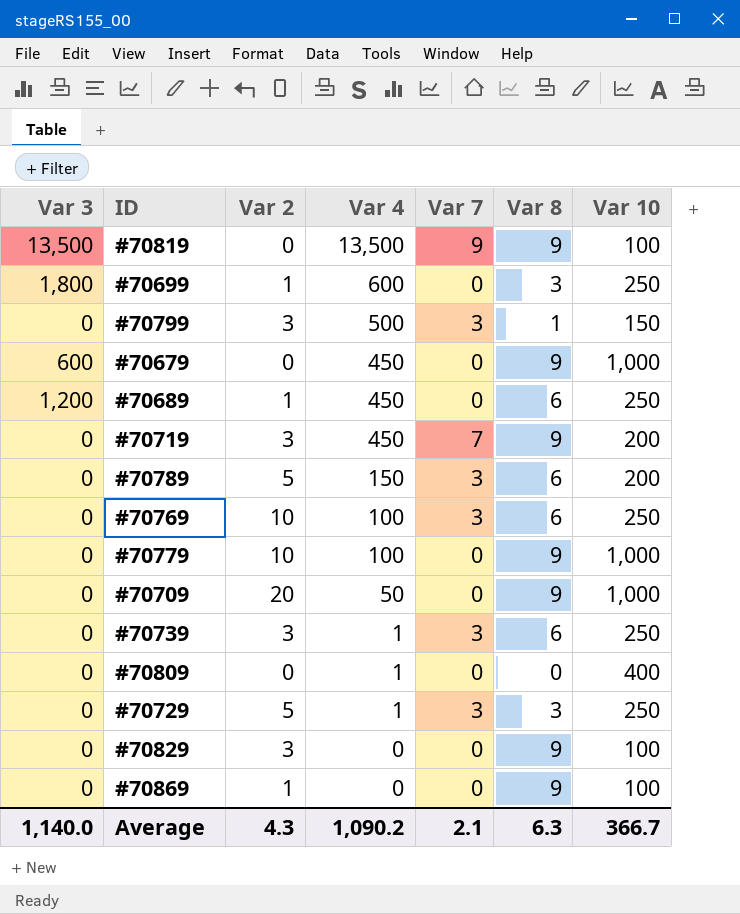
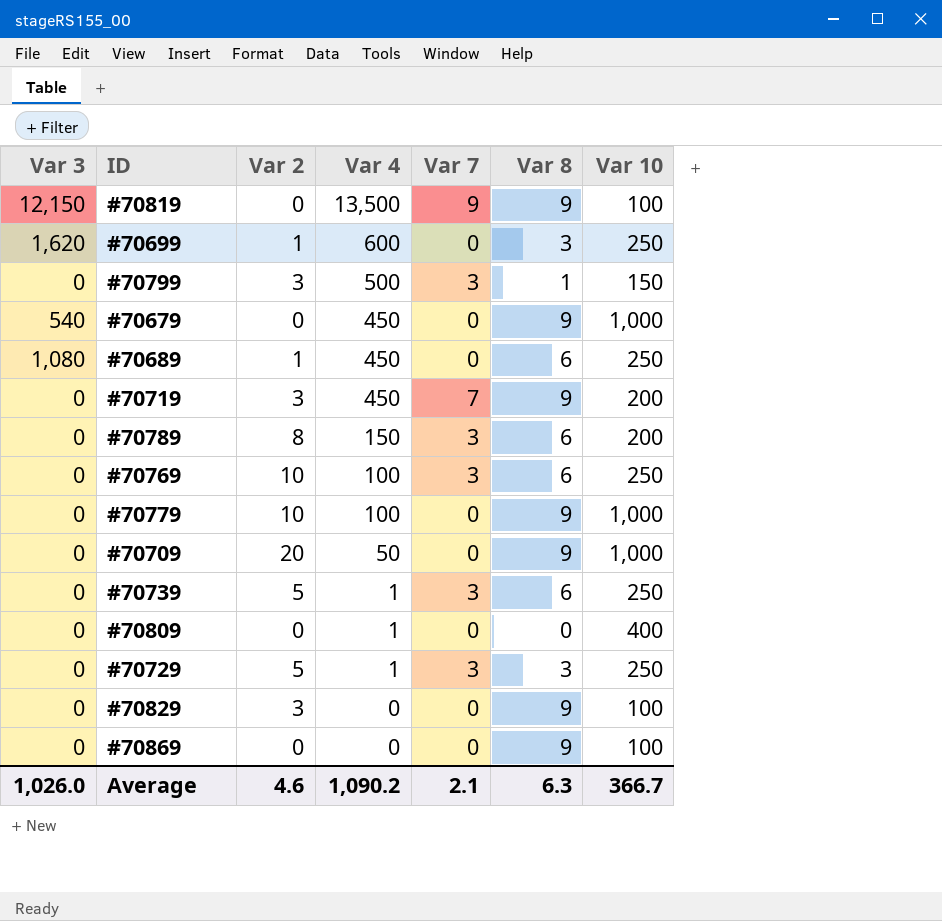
#70819 | Var 3: 13,500 -> 12,150
#70699 | Var 3: 1,800 -> 1,620
#70679 | Var 3: 600 -> 540
#70689 | Var 3: 1,200 -> 1,080
#70789 | Var 2: 5 -> 8
#70739 | Var 2: 3 -> 5
#70869 | Var 2: 1 -> 0
Average | Var 3: 1,140.0 -> 1,026.0
Average | Var 2: 4.3 -> 4.6

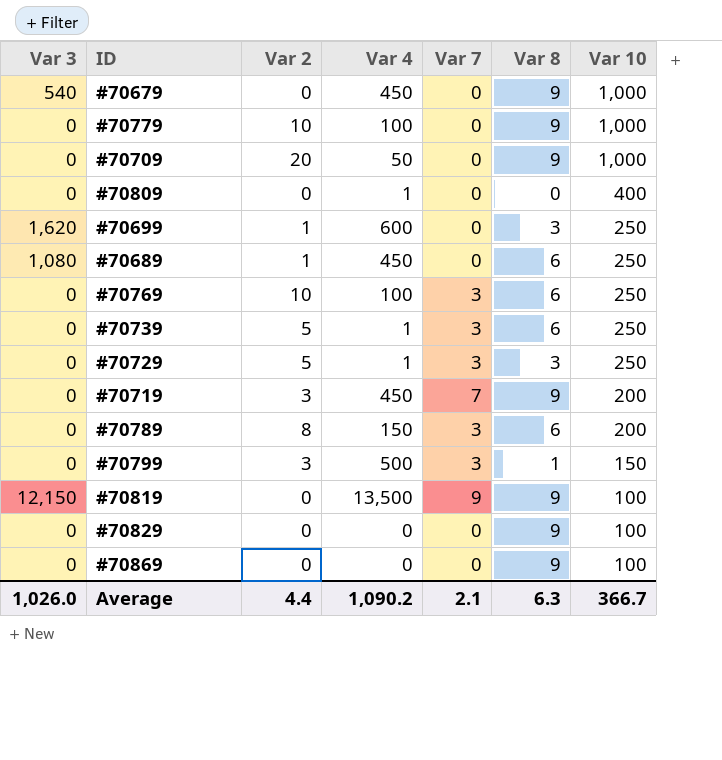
row order: Var 4 descending -> Var 10 descending
#70829 | Var 2: 3 -> 0
Average | Var 2: 4.6 -> 4.4

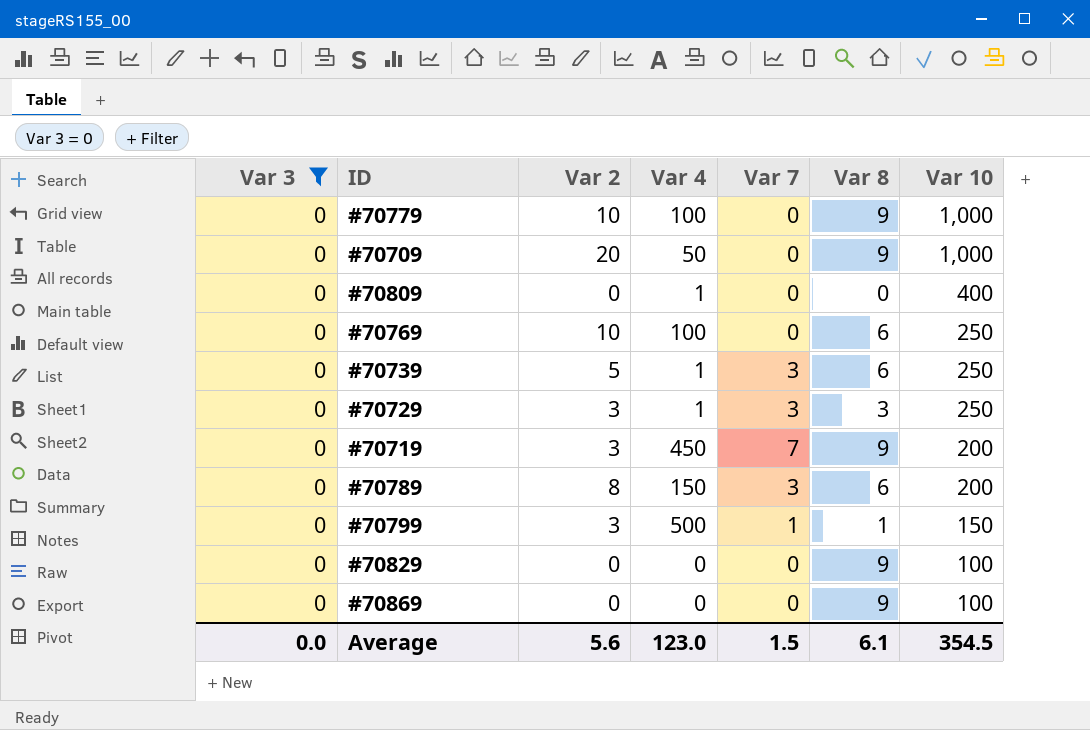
filter: none -> Var 3 = 0
#70769 | Var 7: 3 -> 0
#70729 | Var 2: 5 -> 3
#70799 | Var 7: 3 -> 1
Average | Var 3: 1,026.0 -> 0.0
Average | Var 2: 4.4 -> 5.6
Average | Var 4: 1,090.2 -> 123.0
Average | Var 7: 2.1 -> 1.5
Average | Var 8: 6.3 -> 6.1
Average | Var 10: 366.7 -> 354.5

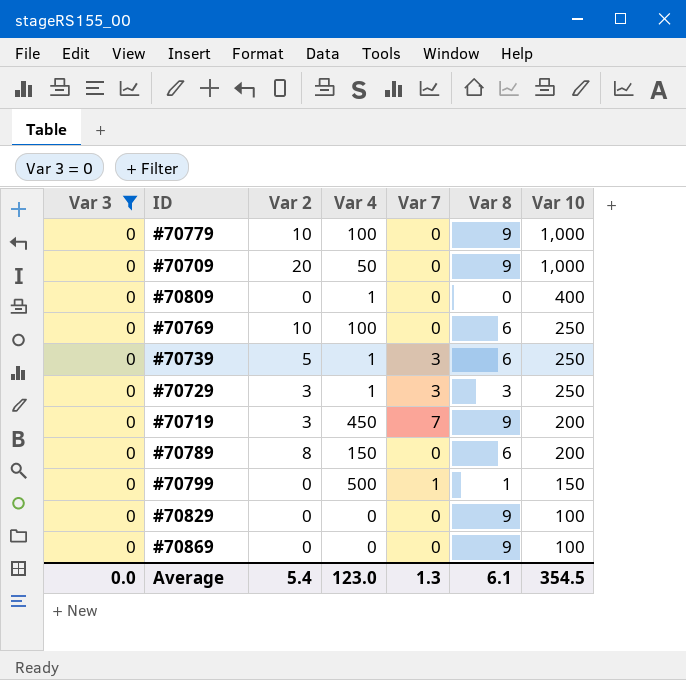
#70789 | Var 7: 3 -> 0
#70799 | Var 2: 3 -> 0
Average | Var 2: 5.6 -> 5.4
Average | Var 7: 1.5 -> 1.3

